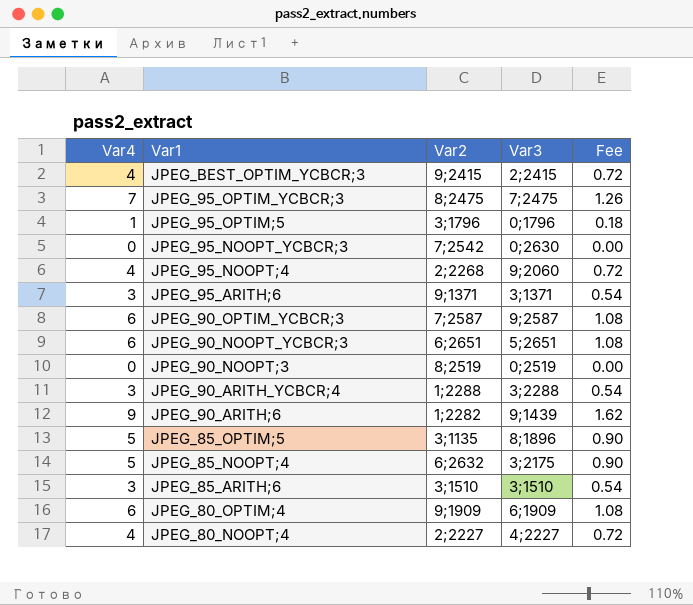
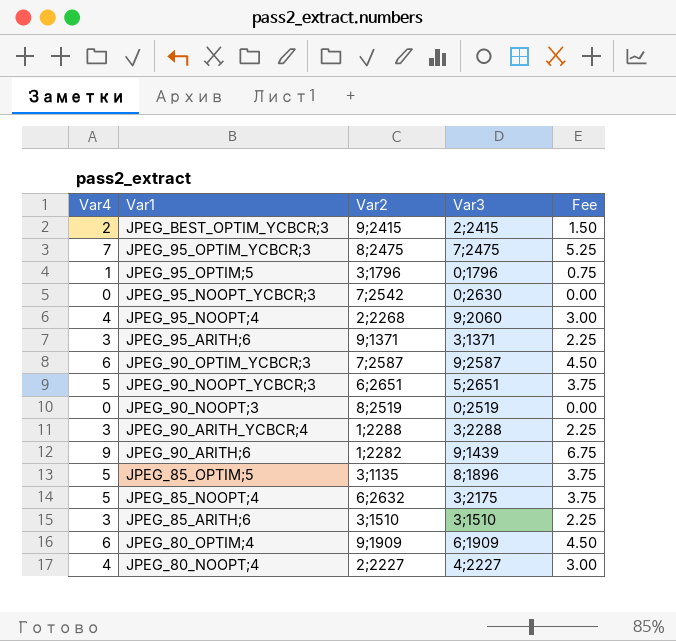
column Fee | formula: [Var4] * 0.18 -> [Var4] * 0.75
JPEG_BEST_OPTIM_YCBCR;3 | Var4: 4 -> 2
JPEG_90_NOOPT_YCBCR;3 | Var4: 6 -> 5

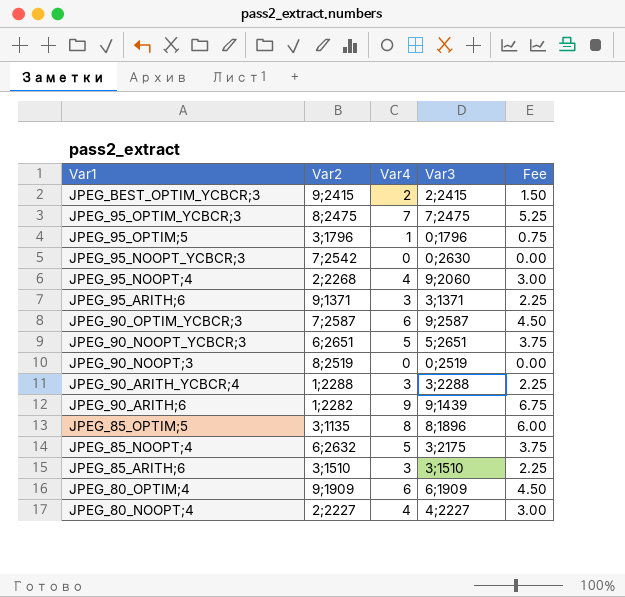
column Var4 | position: 1 -> 3
JPEG_85_OPTIM;5 | Var4: 5 -> 8
JPEG_85_OPTIM;5 | Fee: 3.75 -> 6.00

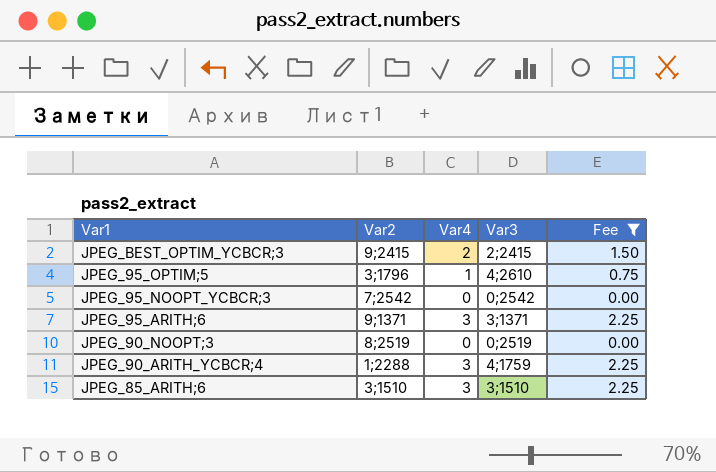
filter: none -> Fee <= 2.25
JPEG_95_OPTIM;5 | Var3: 0;1796 -> 4;2610
JPEG_95_NOOPT_YCBCR;3 | Var3: 0;2630 -> 0;2542
JPEG_90_ARITH_YCBCR;4 | Var3: 3;2288 -> 4;1759

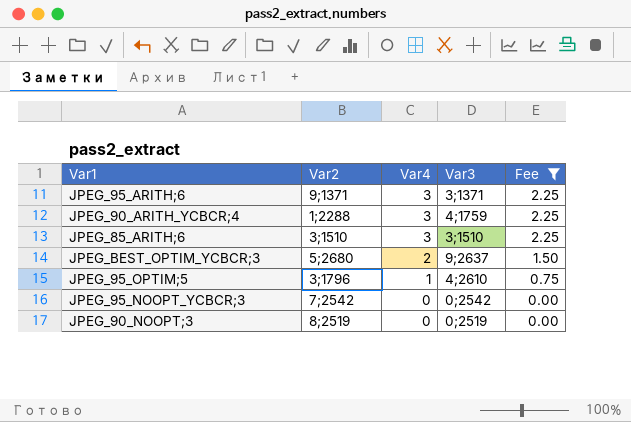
row order: Var1 descending -> Var4 descending
JPEG_BEST_OPTIM_YCBCR;3 | Var2: 9;2415 -> 5;2680
JPEG_BEST_OPTIM_YCBCR;3 | Var3: 2;2415 -> 9;2637

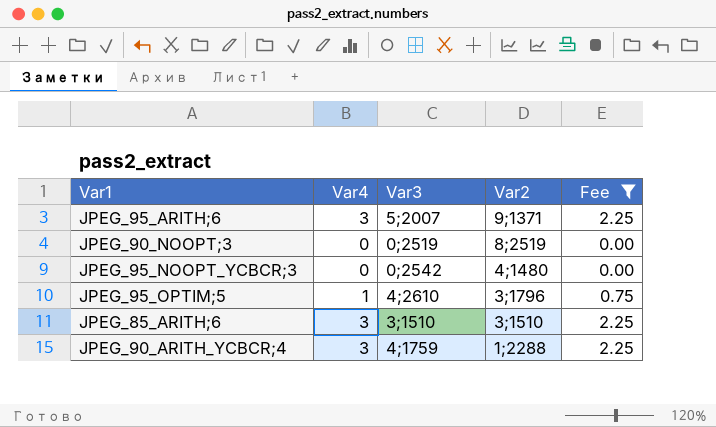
row order: Var4 descending -> Var2 descending
column Var2 | position: 2 -> 4
row JPEG_BEST_OPTIM_YCBCR;3: 5;2680 | 2 | 9;2637 | 1.50 -> none
JPEG_95_ARITH;6 | Var3: 3;1371 -> 5;2007
JPEG_95_NOOPT_YCBCR;3 | Var2: 7;2542 -> 4;1480

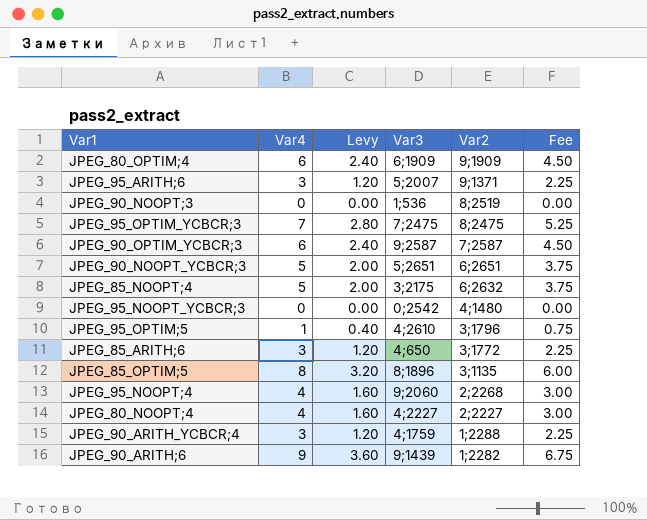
filter: Fee <= 2.25 -> none
column Levy | formula: none -> [Var4] * 0.4
JPEG_90_NOOPT;3 | Var3: 0;2519 -> 1;536
JPEG_85_ARITH;6 | Var3: 3;1510 -> 4;650
JPEG_85_ARITH;6 | Var2: 3;1510 -> 3;1772

